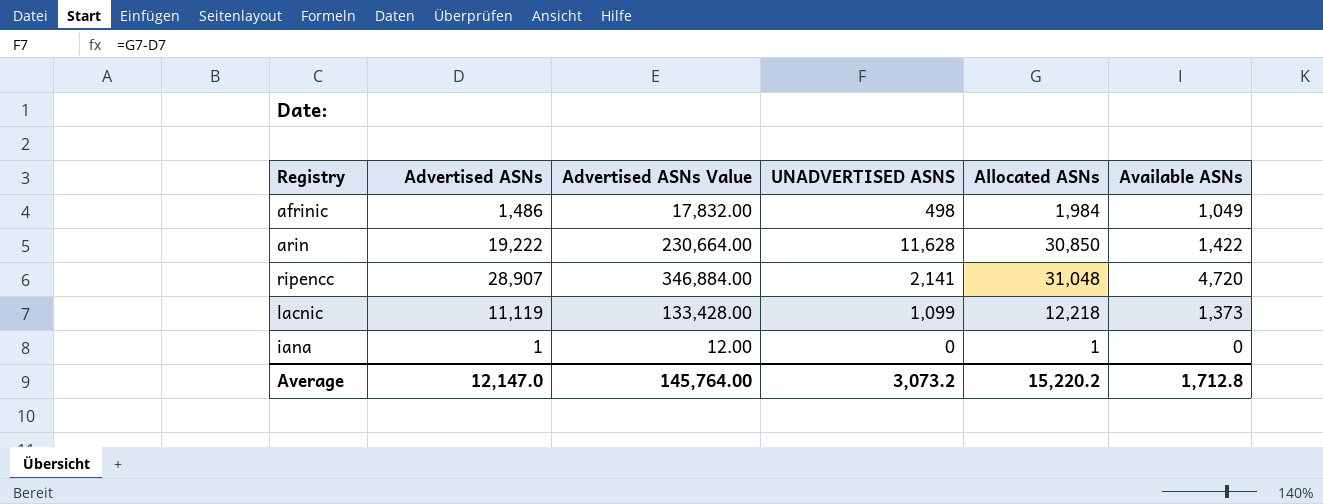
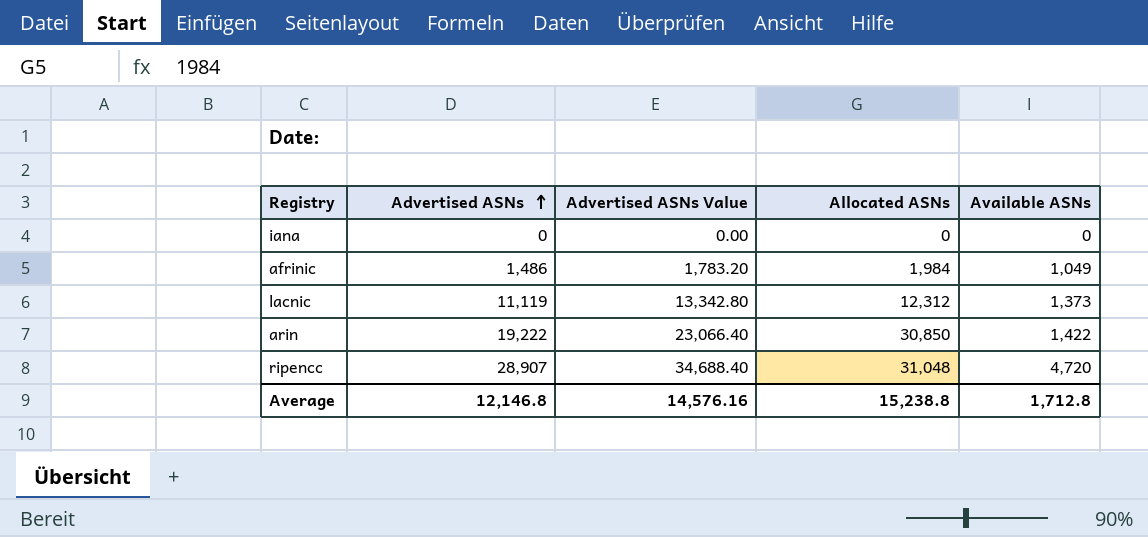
row order: none -> Advertised ASNs ascending
column UNADVERTISED ASNS | formula: [Allocated ASNs] - [Advertised ASNs] -> none
column Advertised ASNs Value | formula: [Advertised ASNs] * 12 -> [Advertised ASNs] * 1.2
iana | Advertised ASNs: 1 -> 0
iana | Allocated ASNs: 1 -> 0
lacnic | Allocated ASNs: 12,218 -> 12,312
Average | Advertised ASNs: 12,147.0 -> 12,146.8
Average | Advertised ASNs Value: 145,764.00 -> 14,576.16
Average | Allocated ASNs: 15,220.2 -> 15,238.8

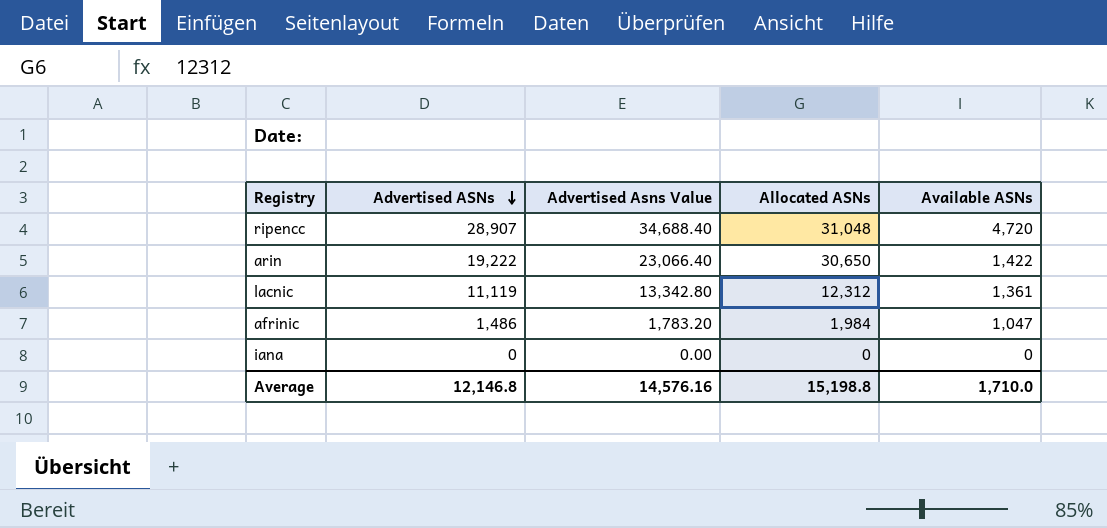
row order: Advertised ASNs ascending -> Advertised ASNs descending
column name: Advertised ASNs Value -> Advertised Asns Value
arin | Allocated ASNs: 30,850 -> 30,650
lacnic | Available ASNs: 1,373 -> 1,361
afrinic | Available ASNs: 1,049 -> 1,047
Average | Allocated ASNs: 15,238.8 -> 15,198.8
Average | Available ASNs: 1,712.8 -> 1,710.0

